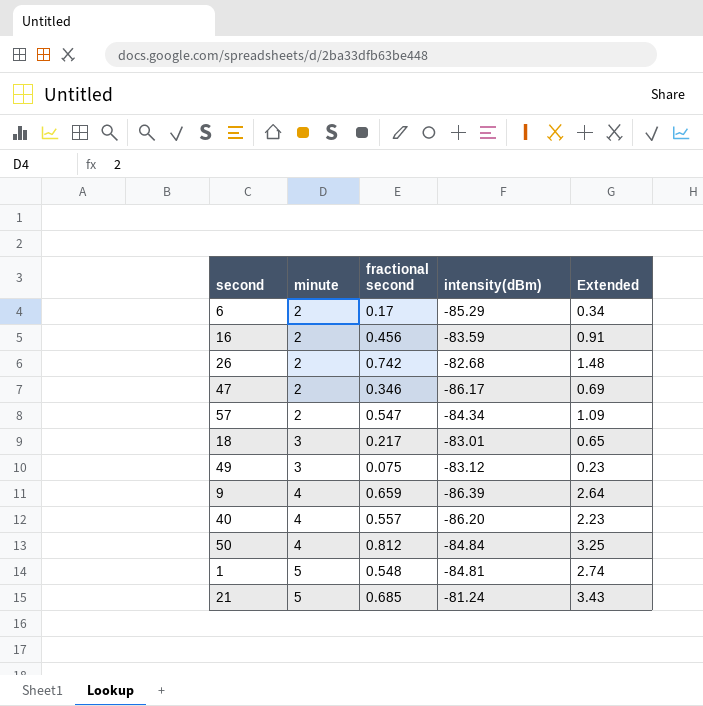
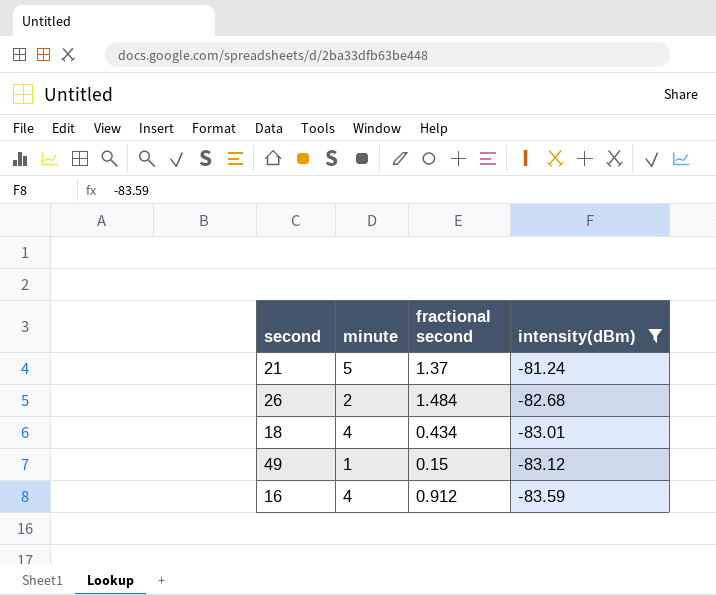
filter: none -> intensity(dBm) >= -83.59
row order: minute ascending -> intensity(dBm) descending
column Extended | formula: [minute] * [fractional second] -> none
21 | fractional second: 0.685 -> 1.37
26 | fractional second: 0.742 -> 1.484
18 | minute: 3 -> 4
18 | fractional second: 0.217 -> 0.434
49 | minute: 3 -> 1
49 | fractional second: 0.075 -> 0.15
16 | minute: 2 -> 4
16 | fractional second: 0.456 -> 0.912

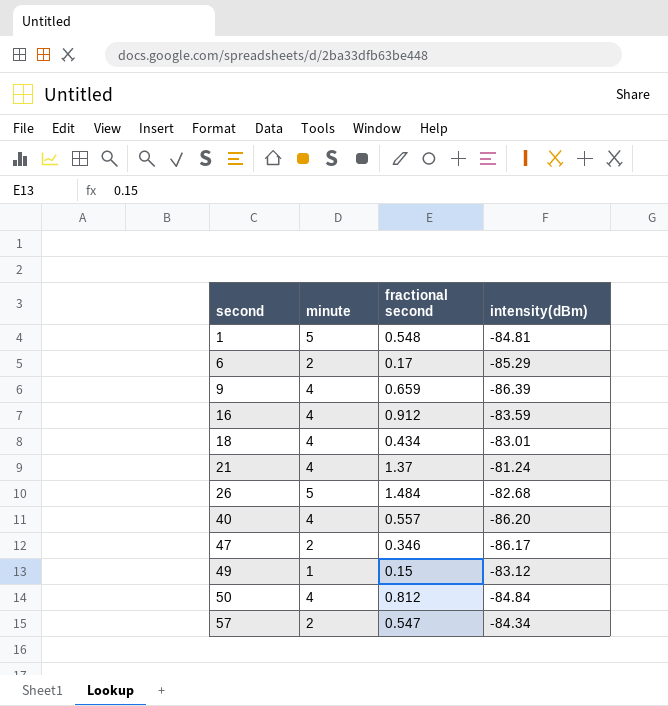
filter: intensity(dBm) >= -83.59 -> none
row order: intensity(dBm) descending -> second ascending
21 | minute: 5 -> 4
26 | minute: 2 -> 5

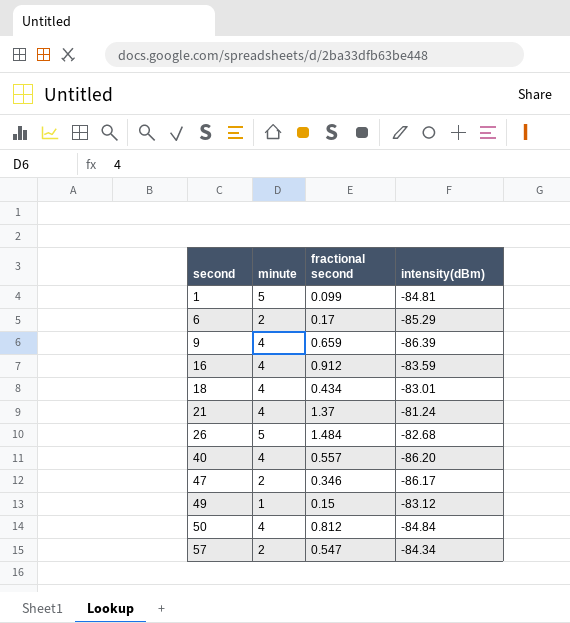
1 | fractional second: 0.548 -> 0.099

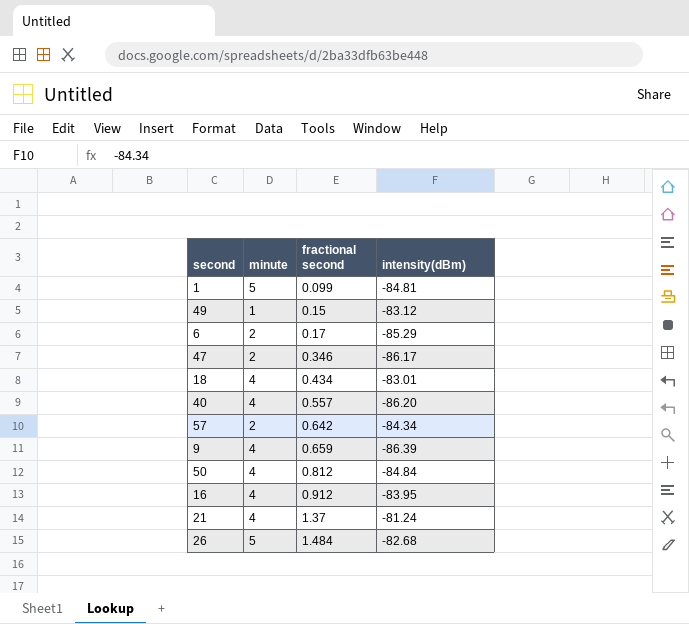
row order: second ascending -> fractional second ascending
57 | fractional second: 0.547 -> 0.642
16 | intensity(dBm): -83.59 -> -83.95

